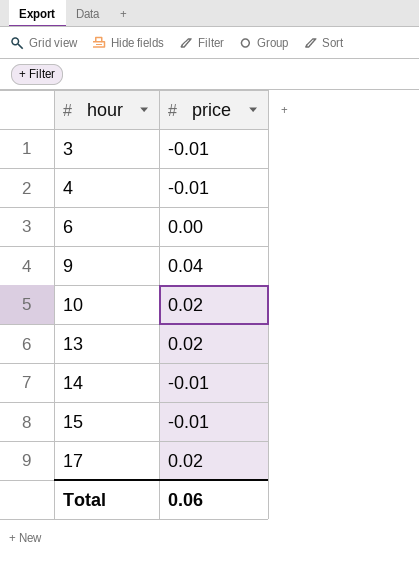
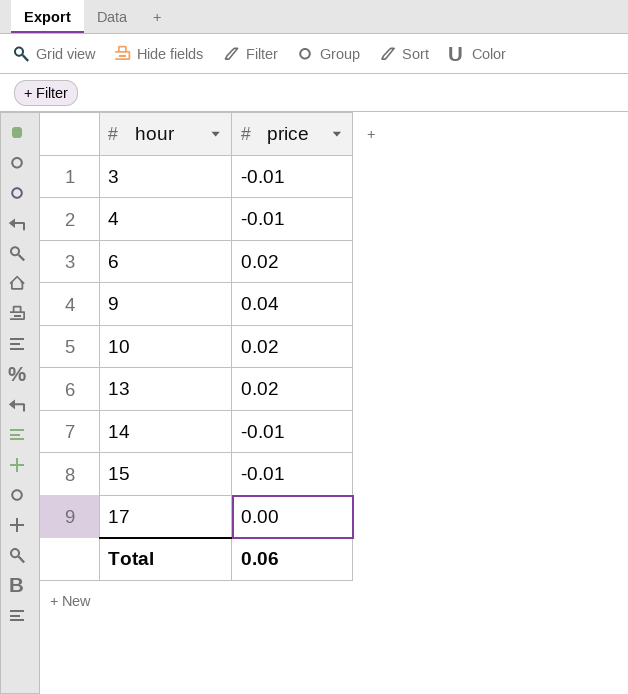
6 | price: 0.00 -> 0.02
17 | price: 0.02 -> 0.00

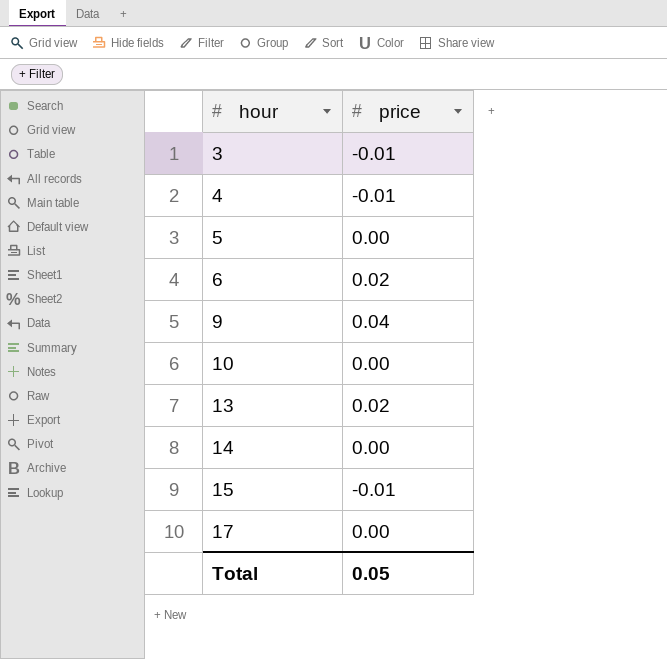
row 5: none -> 0.00
10 | price: 0.02 -> 0.00
14 | price: -0.01 -> 0.00
Total | price: 0.06 -> 0.05

